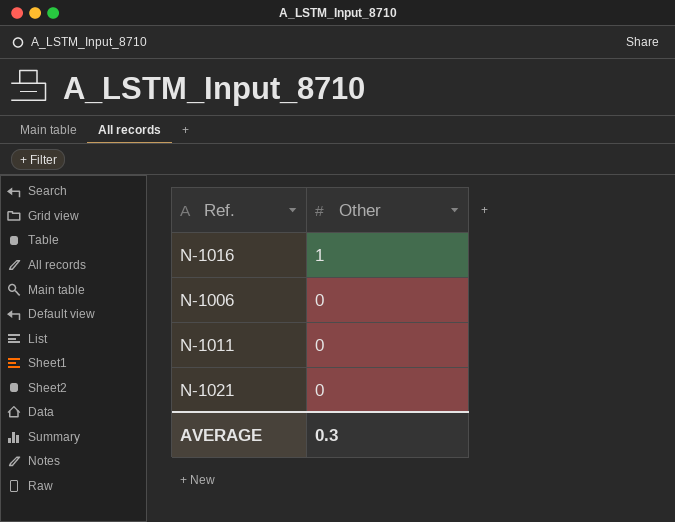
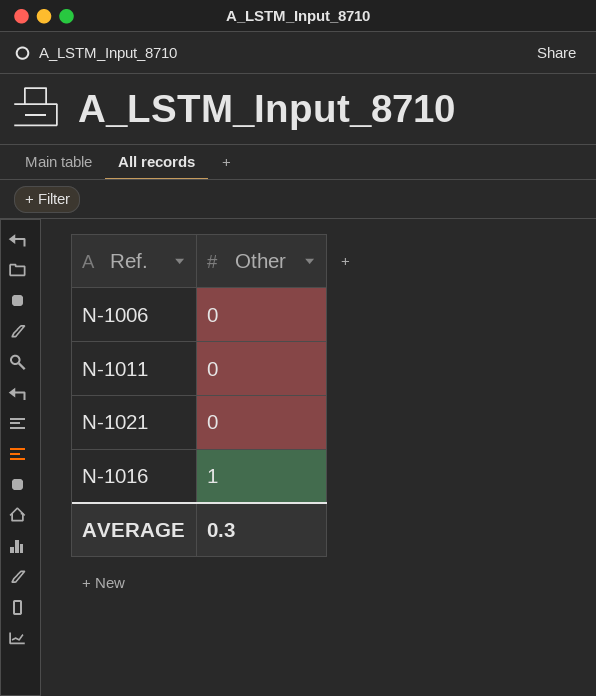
row order: Other descending -> Other ascending

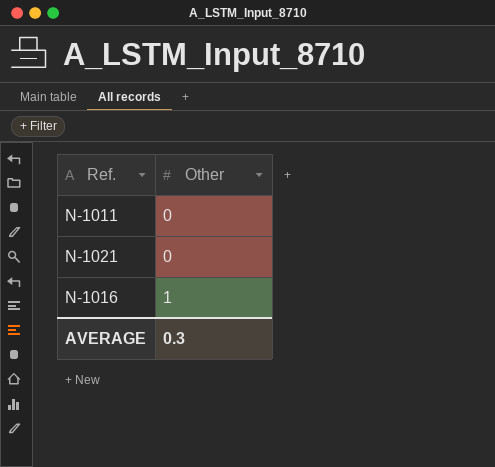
row N-1006: 0 -> none

